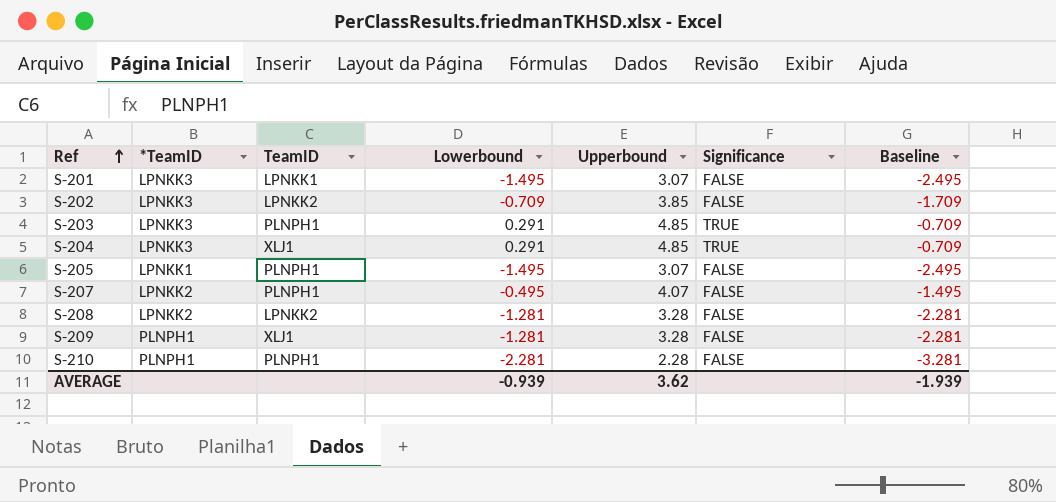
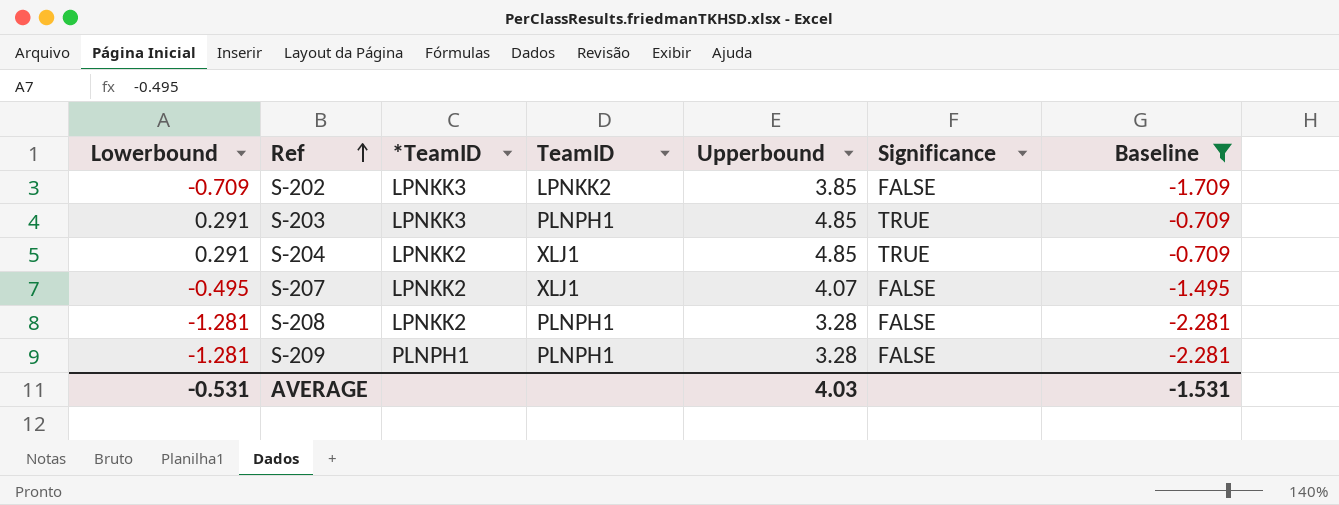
filter: none -> Baseline >= -2.281
column Lowerbound | position: 4 -> 1
S-204 | *TeamID: LPNKK3 -> LPNKK2
S-207 | TeamID: PLNPH1 -> XLJ1
S-208 | TeamID: LPNKK2 -> PLNPH1
S-209 | TeamID: XLJ1 -> PLNPH1
AVERAGE | Lowerbound: -0.939 -> -0.531
AVERAGE | Upperbound: 3.62 -> 4.03
AVERAGE | Baseline: -1.939 -> -1.531

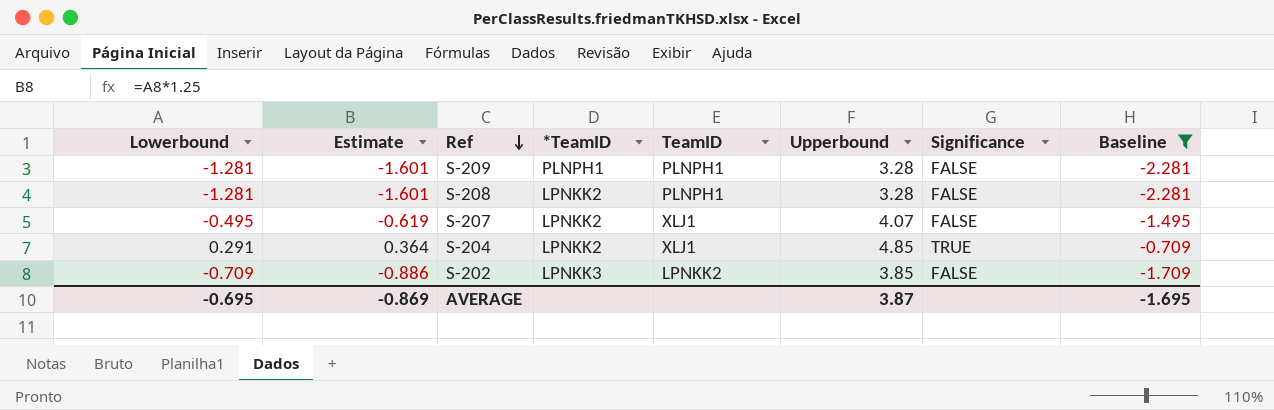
row order: Ref ascending -> Ref descending
column Estimate | formula: none -> [Lowerbound] * 1.25
row S-203: 0.291 | LPNKK3 | PLNPH1 | 4.85 | TRUE | -0.709 -> none
AVERAGE | Lowerbound: -0.531 -> -0.695
AVERAGE | Upperbound: 4.03 -> 3.87
AVERAGE | Baseline: -1.531 -> -1.695

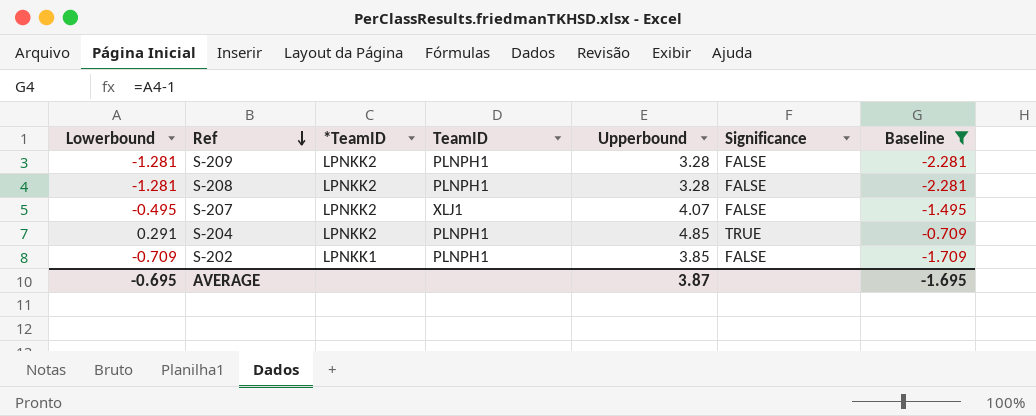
column Estimate | formula: [Lowerbound] * 1.25 -> none
S-209 | *TeamID: PLNPH1 -> LPNKK2
S-204 | TeamID: XLJ1 -> PLNPH1
S-202 | *TeamID: LPNKK3 -> LPNKK1
S-202 | TeamID: LPNKK2 -> PLNPH1

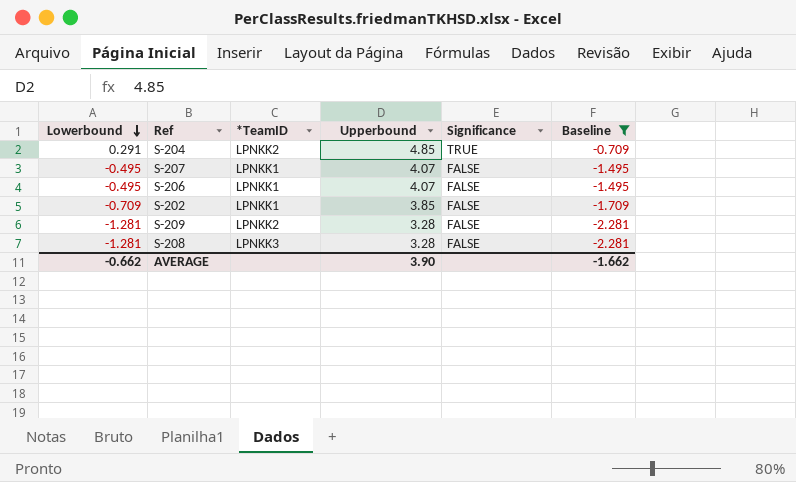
row order: Ref descending -> Lowerbound descending
column TeamID | position: 4 -> none
S-207 | *TeamID: LPNKK2 -> LPNKK1
row S-206: none -> -0.495 | LPNKK1 | 4.07 | FALSE | -1.495
S-208 | *TeamID: LPNKK2 -> LPNKK3
AVERAGE | Lowerbound: -0.695 -> -0.662
AVERAGE | Upperbound: 3.87 -> 3.90
AVERAGE | Baseline: -1.695 -> -1.662

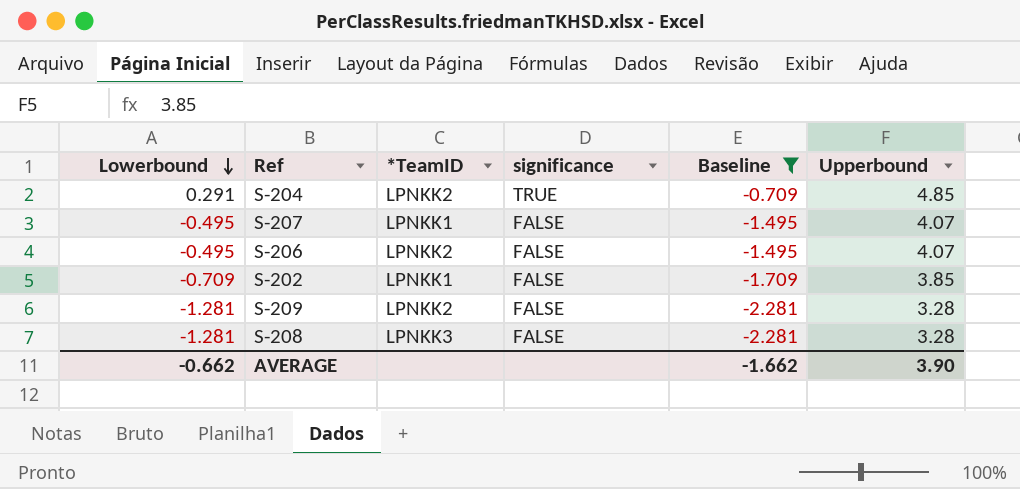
column name: Significance -> significance
column Upperbound | position: 4 -> 6
S-206 | *TeamID: LPNKK1 -> LPNKK2

